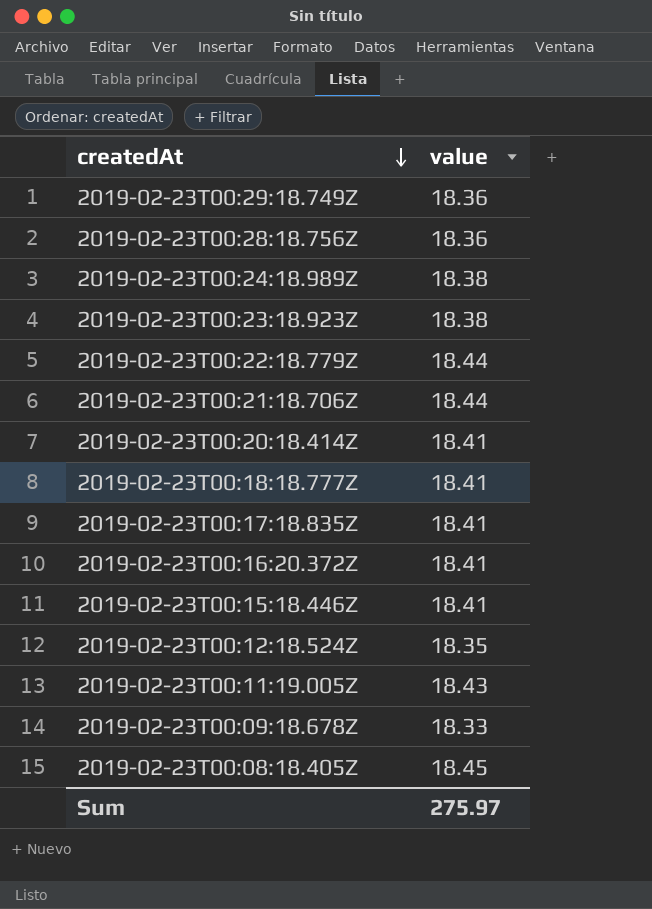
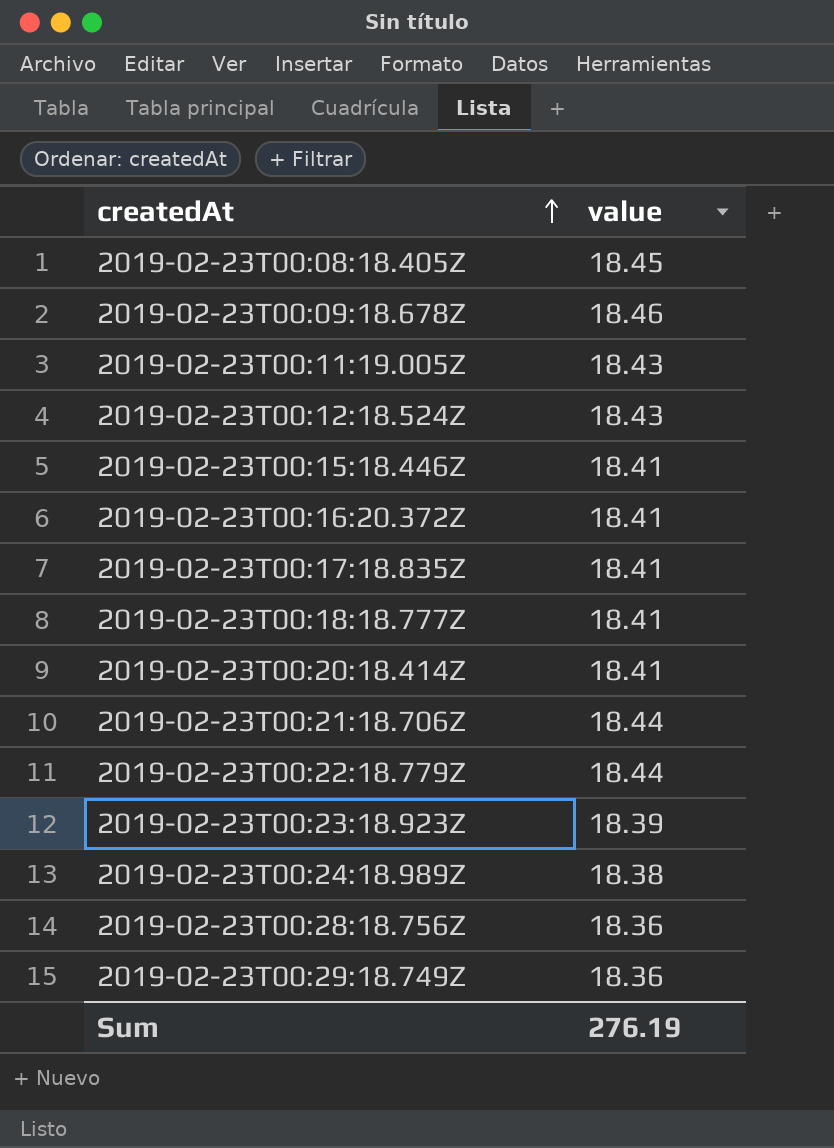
row order: createdAt descending -> createdAt ascending
2019-02-23T00:09:18.678Z | value: 18.33 -> 18.46
2019-02-23T00:12:18.524Z | value: 18.35 -> 18.43
2019-02-23T00:23:18.923Z | value: 18.38 -> 18.39
Sum | value: 275.97 -> 276.19

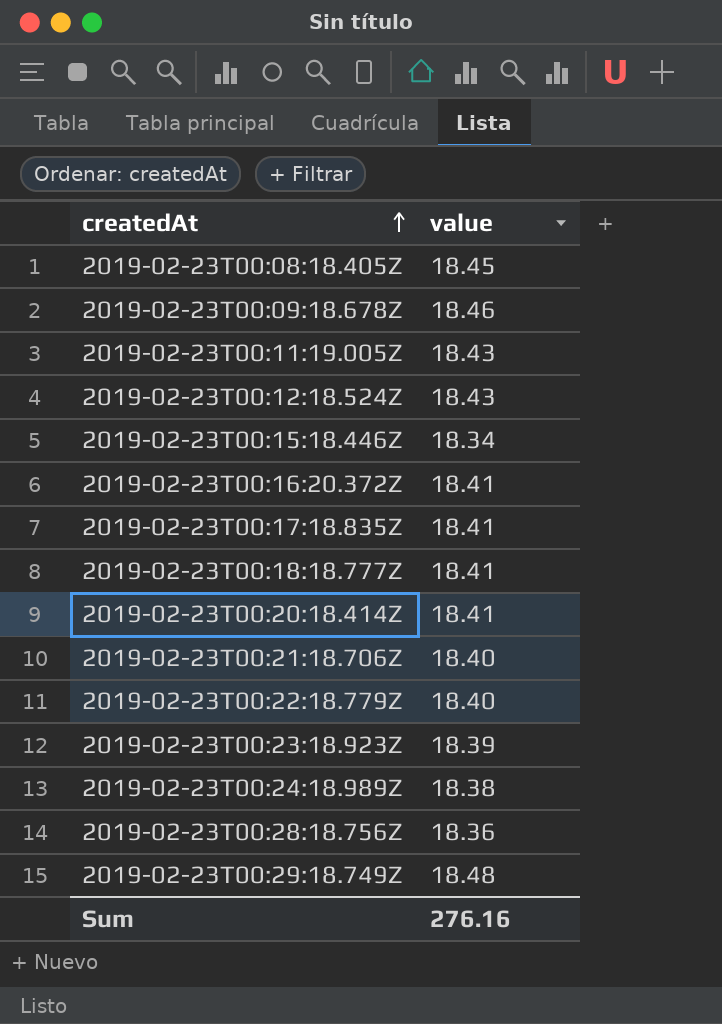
2019-02-23T00:15:18.446Z | value: 18.41 -> 18.34
2019-02-23T00:21:18.706Z | value: 18.44 -> 18.40
2019-02-23T00:22:18.779Z | value: 18.44 -> 18.40
2019-02-23T00:29:18.749Z | value: 18.36 -> 18.48
Sum | value: 276.19 -> 276.16

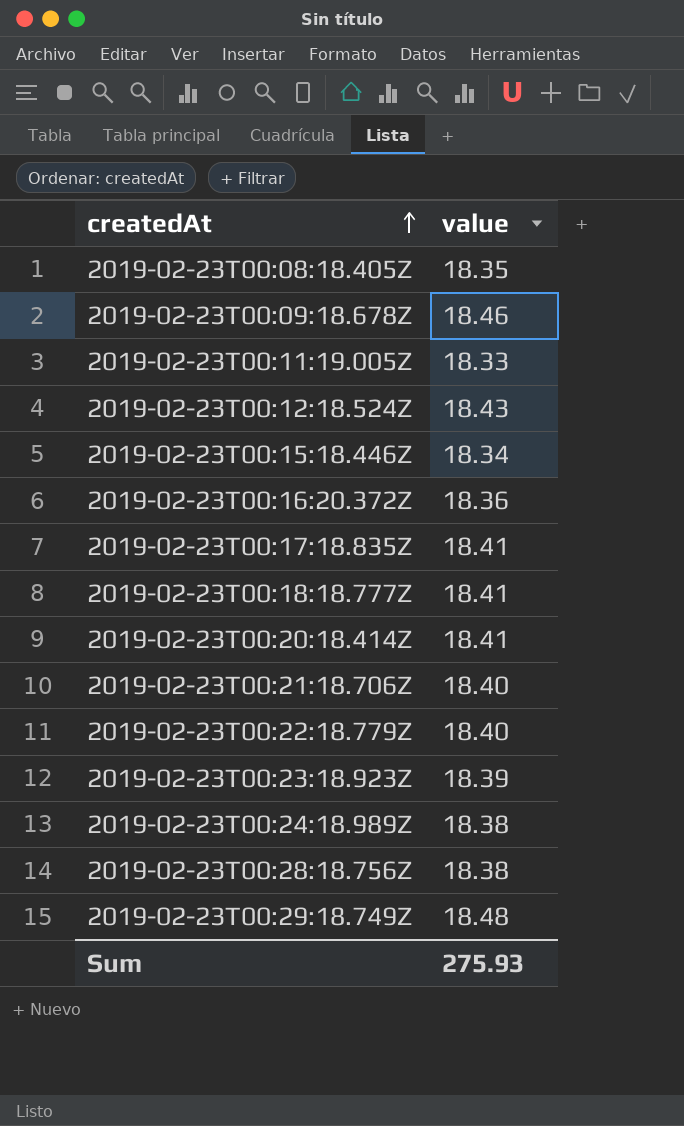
2019-02-23T00:08:18.405Z | value: 18.45 -> 18.35
2019-02-23T00:11:19.005Z | value: 18.43 -> 18.33
2019-02-23T00:16:20.372Z | value: 18.41 -> 18.36
2019-02-23T00:28:18.756Z | value: 18.36 -> 18.38
Sum | value: 276.16 -> 275.93

